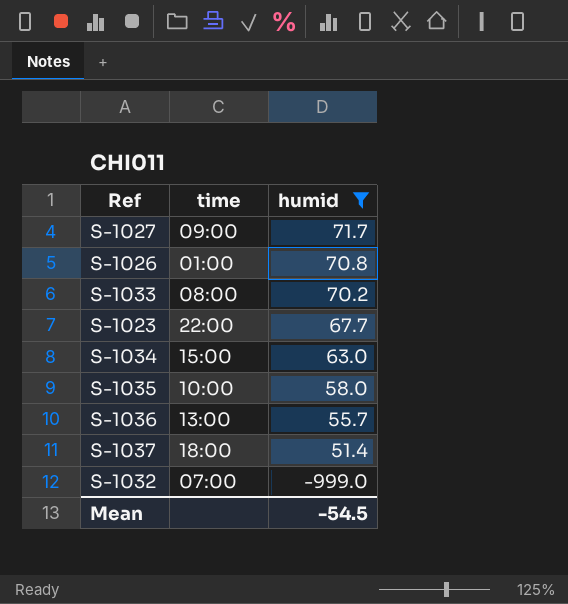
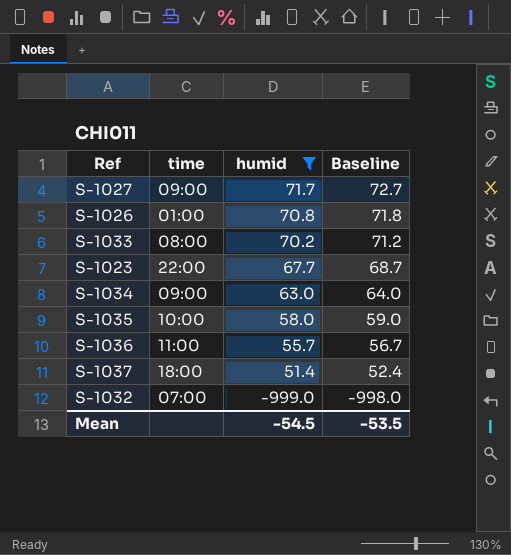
column Baseline | formula: none -> [humid] + 1
S-1034 | time: 15:00 -> 09:00
S-1036 | time: 13:00 -> 11:00

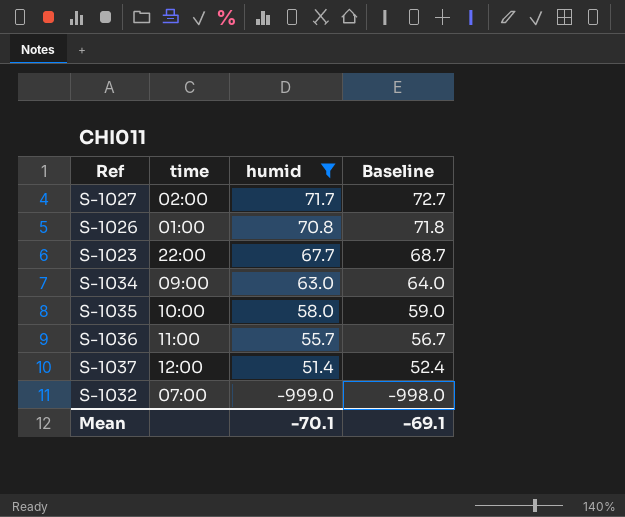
row S-1033: 08:00 | 70.2 | 71.2 -> none
S-1027 | time: 09:00 -> 02:00
S-1037 | time: 18:00 -> 12:00
Mean | humid: -54.5 -> -70.1
Mean | Baseline: -53.5 -> -69.1

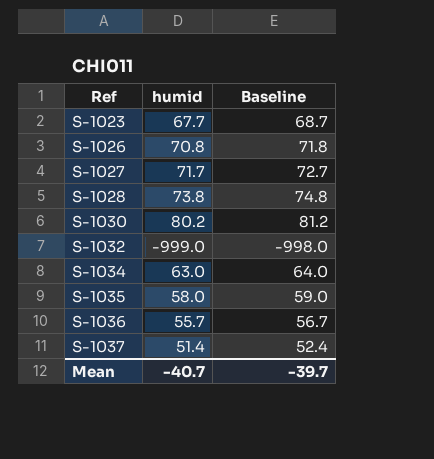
filter: humid <= 71.7 -> none
row order: humid descending -> Ref ascending
column time | position: 2 -> none
Mean | humid: -70.1 -> -40.7
Mean | Baseline: -69.1 -> -39.7

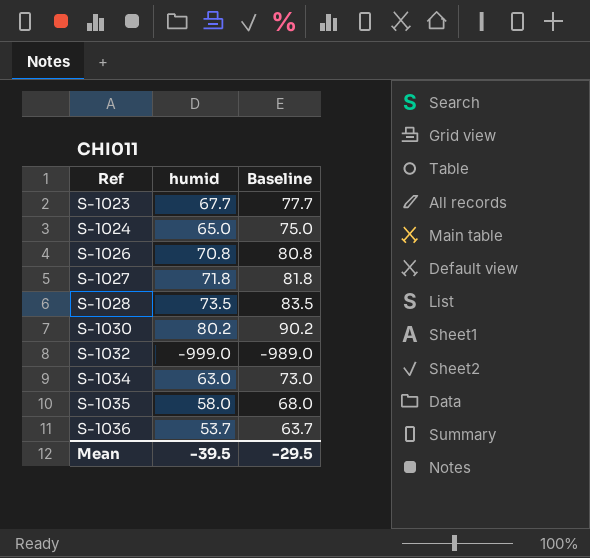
column Baseline | formula: [humid] + 1 -> [humid] + 10
row S-1037: 51.4 | 52.4 -> none
row S-1024: none -> 65.0 | 75.0
S-1027 | humid: 71.7 -> 71.8
S-1028 | humid: 73.8 -> 73.5
S-1036 | humid: 55.7 -> 53.7
Mean | humid: -40.7 -> -39.5
Mean | Baseline: -39.7 -> -29.5

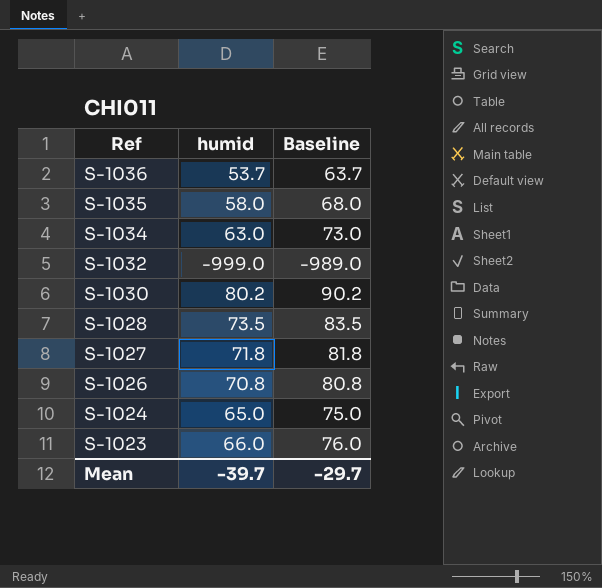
row order: Ref ascending -> Ref descending
S-1023 | humid: 67.7 -> 66.0
S-1023 | Baseline: 77.7 -> 76.0
Mean | humid: -39.5 -> -39.7
Mean | Baseline: -29.5 -> -29.7

